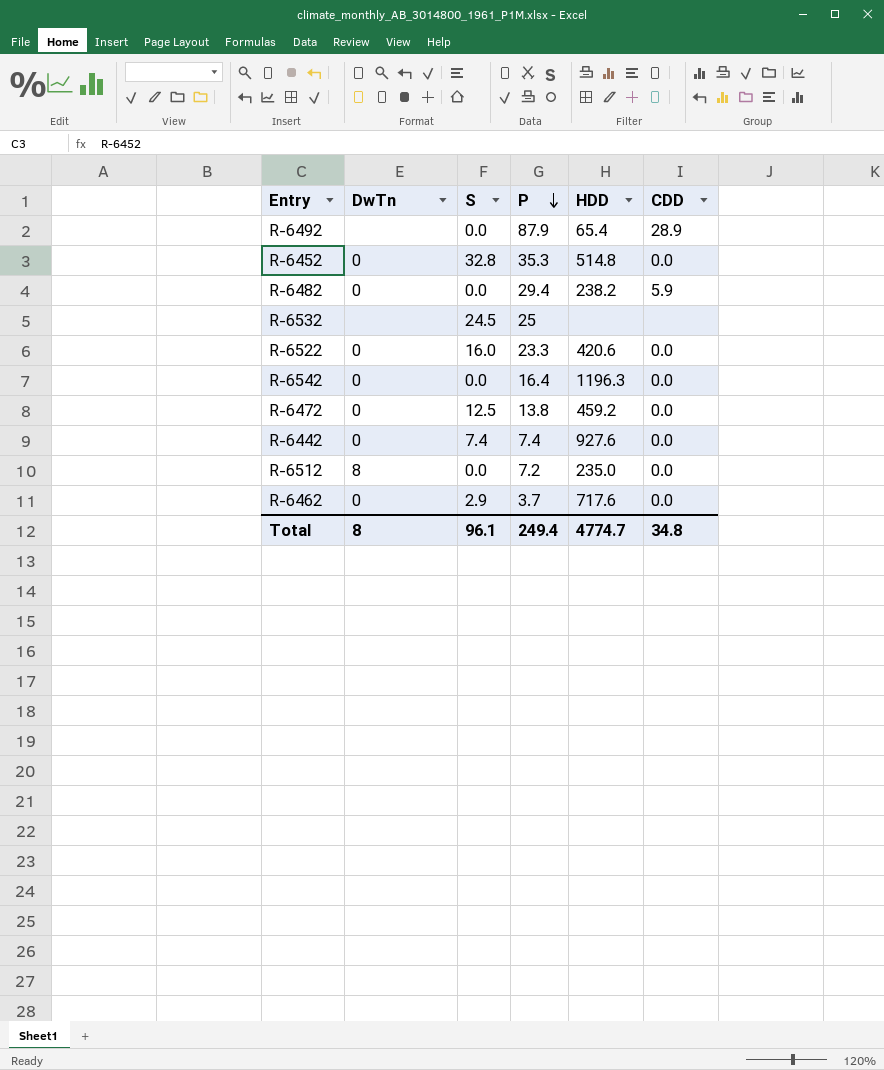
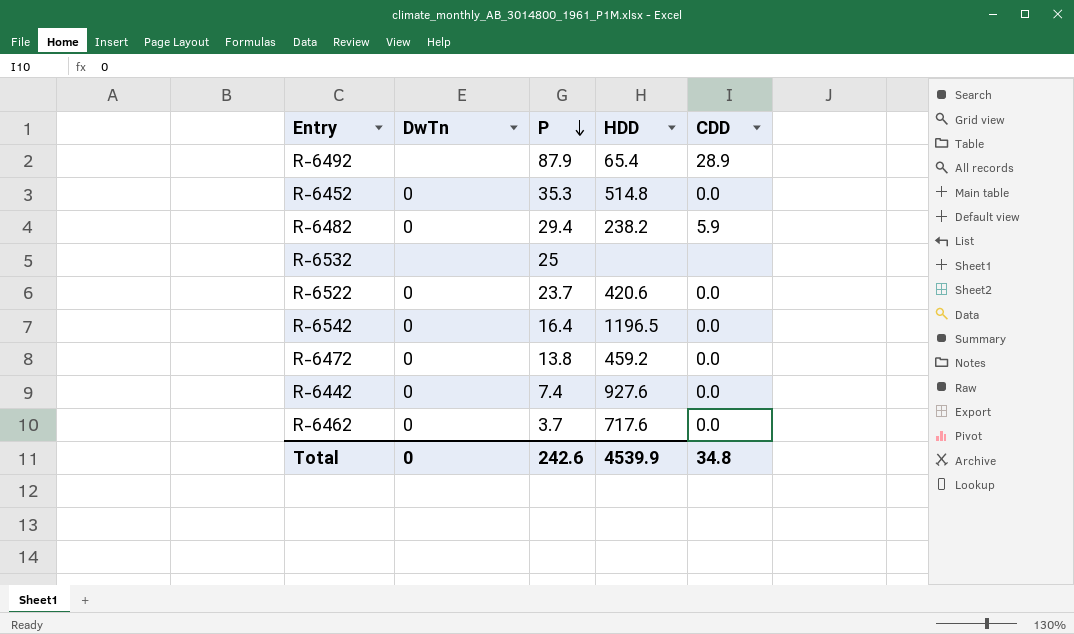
column S | position: 3 -> none
row R-6512: 8 | 0.0 | 7.2 | 235.0 | 0.0 -> none
R-6522 | P: 23.3 -> 23.7
R-6542 | HDD: 1196.3 -> 1196.5
Total | DwTn: 8 -> 0
Total | P: 249.4 -> 242.6
Total | HDD: 4774.7 -> 4539.9

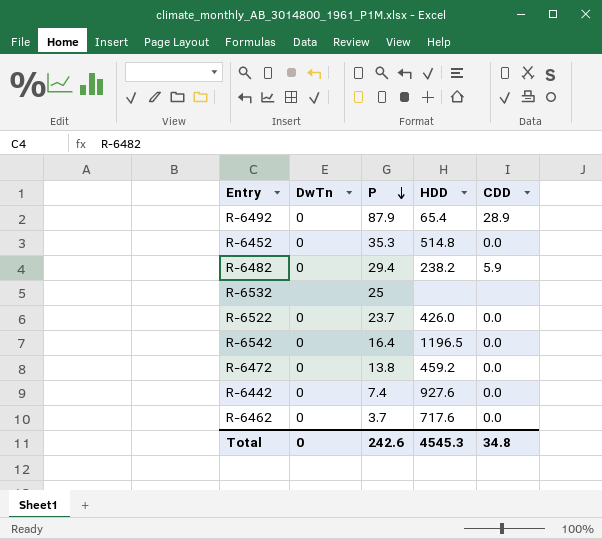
R-6492 | DwTn: none -> 0
R-6522 | HDD: 420.6 -> 426.0
Total | HDD: 4539.9 -> 4545.3

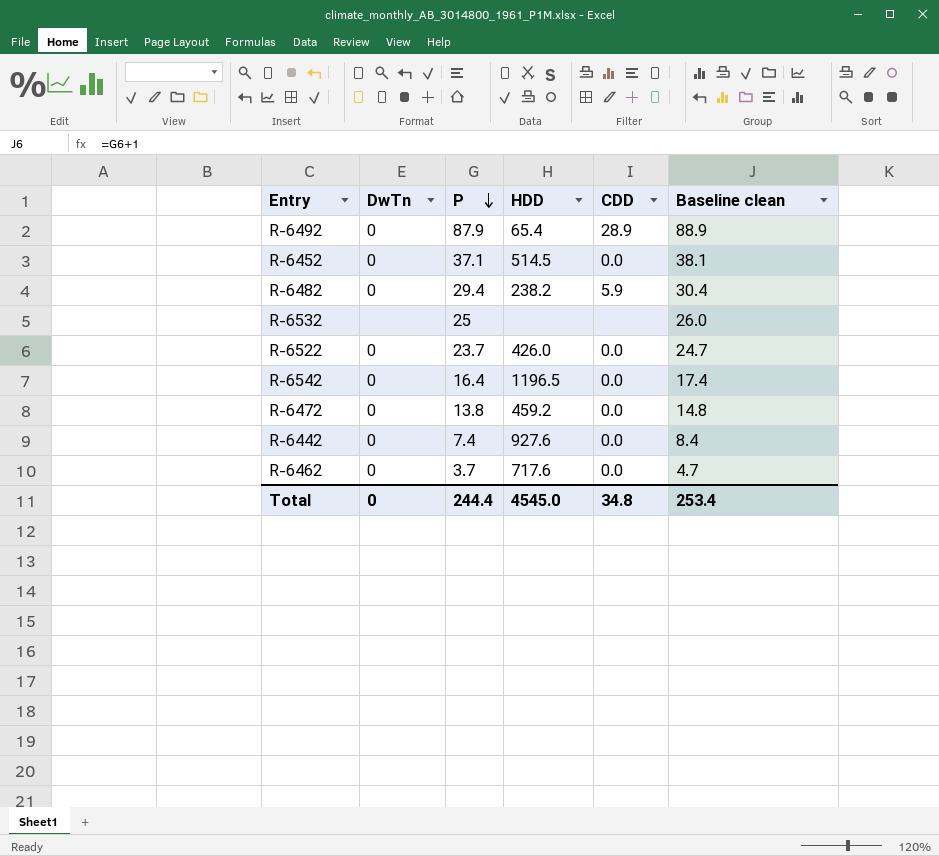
column Baseline clean | formula: none -> [P] + 1
R-6452 | P: 35.3 -> 37.1
R-6452 | HDD: 514.8 -> 514.5
Total | P: 242.6 -> 244.4
Total | HDD: 4545.3 -> 4545.0

